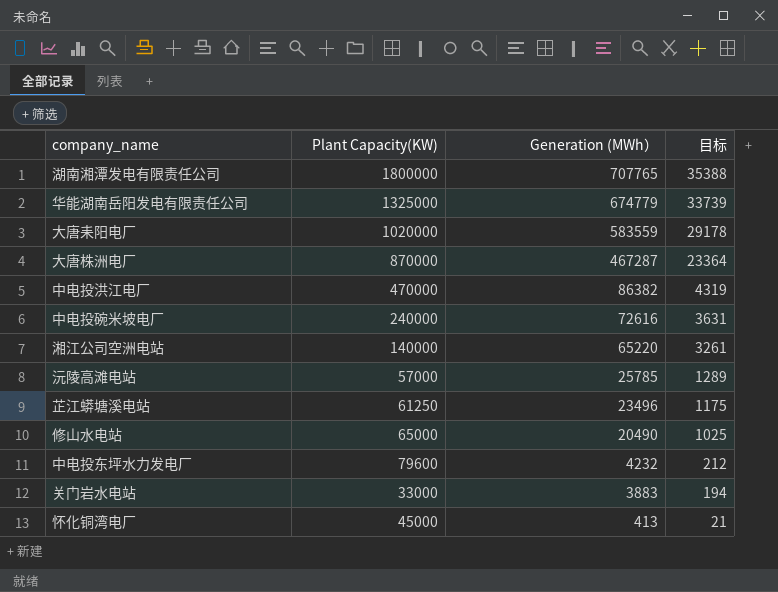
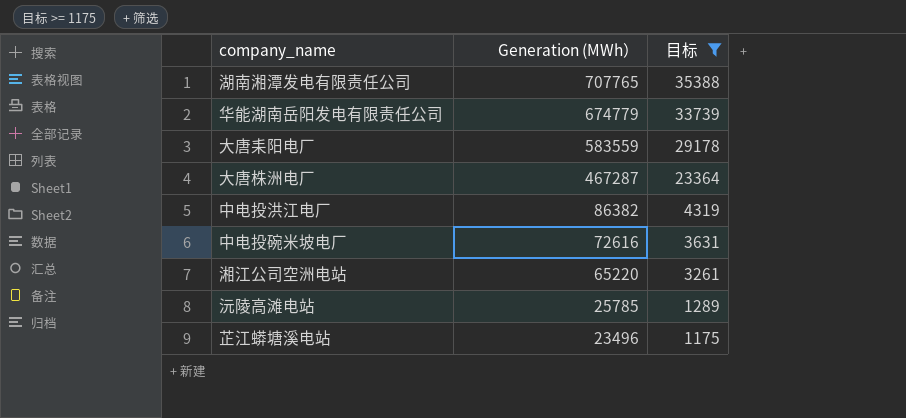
filter: none -> 目标 >= 1175
column Plant Capacity(KW) | position: 2 -> none

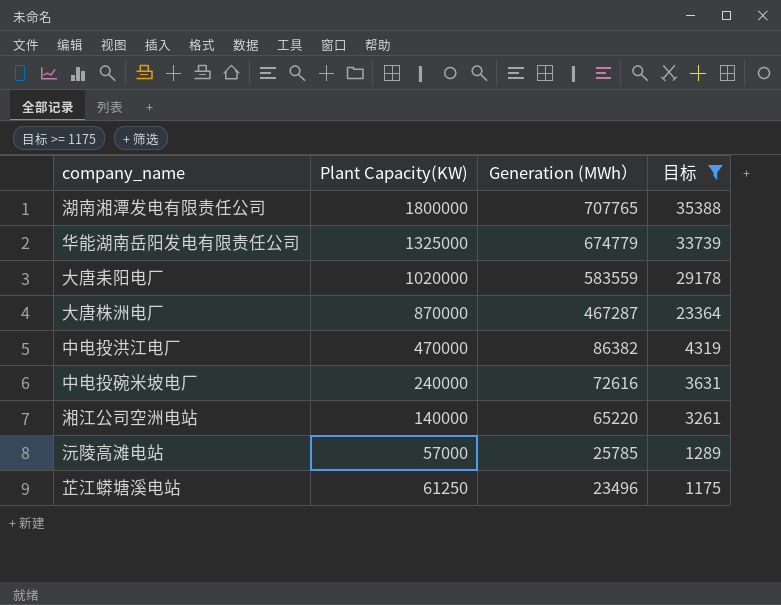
column Plant Capacity(KW) | position: none -> 2

